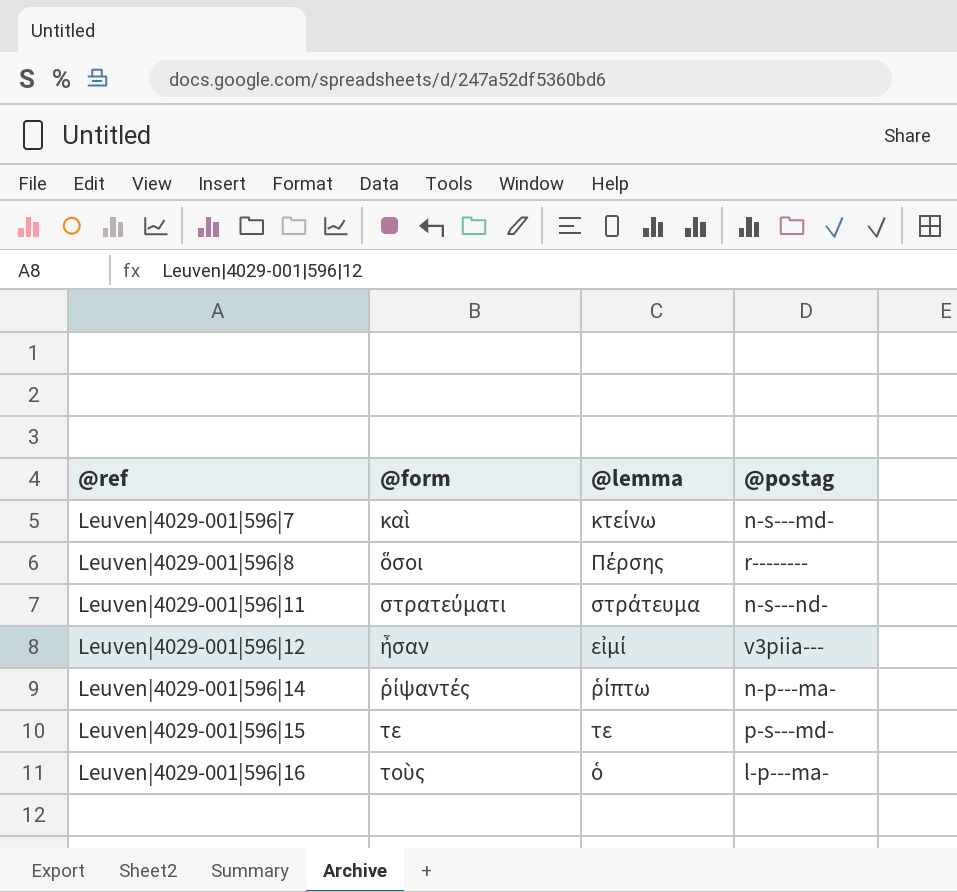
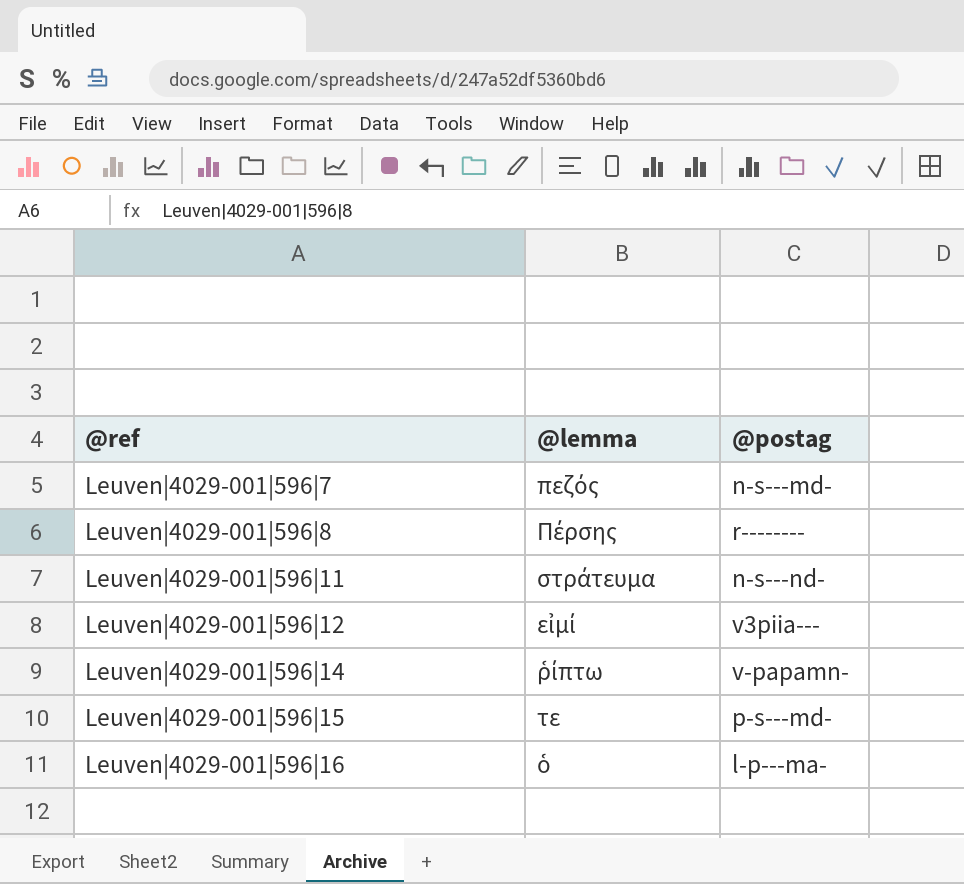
column @form | position: 2 -> none
Leuven|4029-001|596|7 | @lemma: κτείνω -> πεζός
Leuven|4029-001|596|14 | @postag: n-p---ma- -> v-papamn-

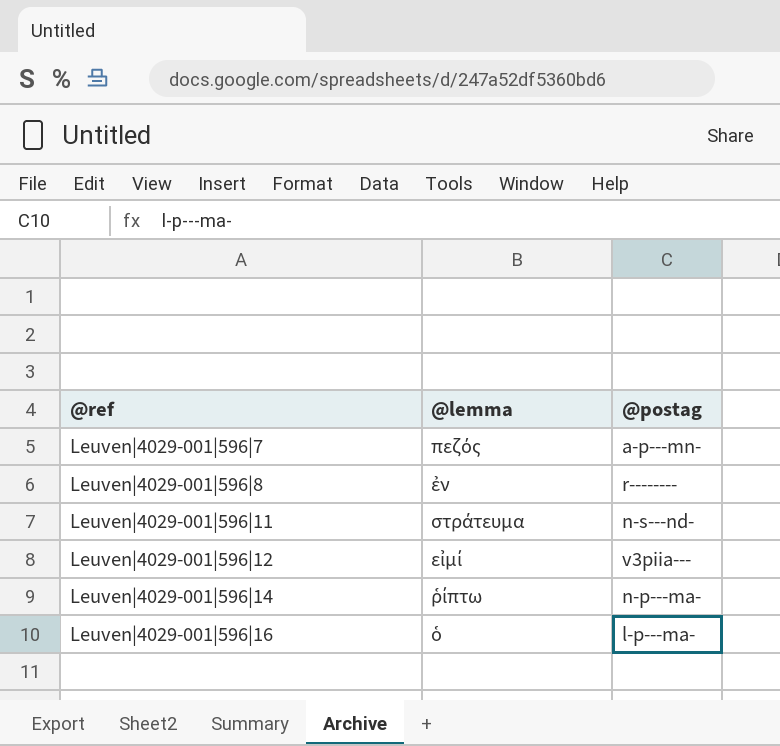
row Leuven|4029-001|596|15: τε | p-s---md- -> none
Leuven|4029-001|596|7 | @postag: n-s---md- -> a-p---mn-
Leuven|4029-001|596|8 | @lemma: Πέρσης -> ἐν
Leuven|4029-001|596|14 | @postag: v-papamn- -> n-p---ma-

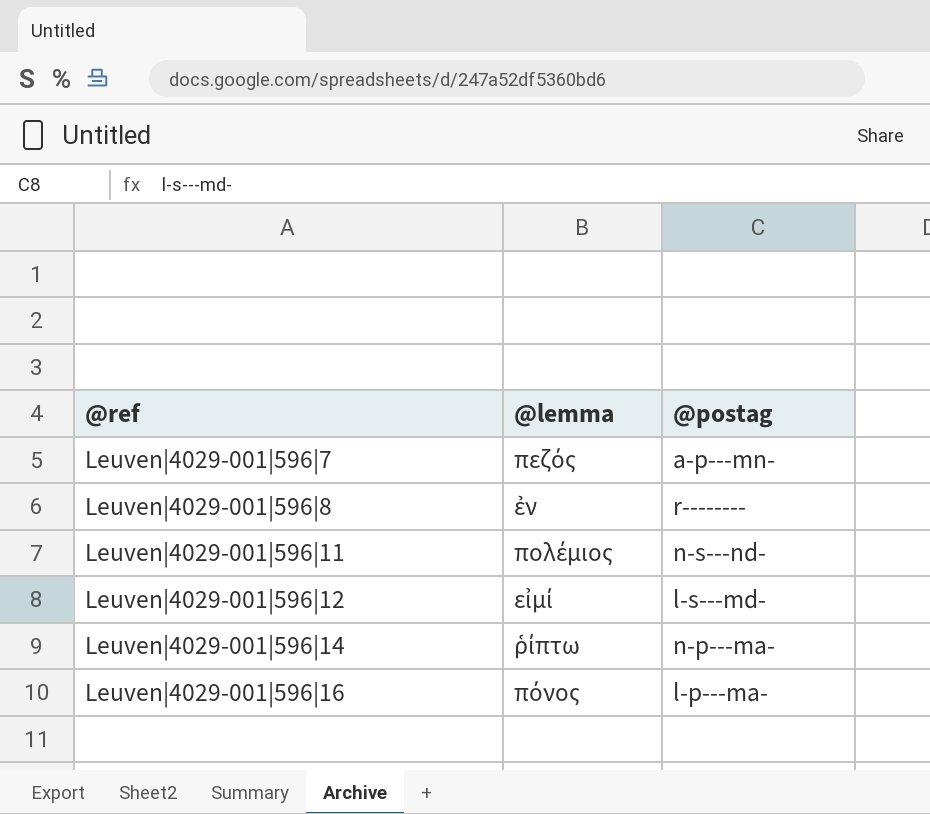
Leuven|4029-001|596|11 | @lemma: στράτευμα -> πολέμιος
Leuven|4029-001|596|12 | @postag: v3piia--- -> l-s---md-
Leuven|4029-001|596|16 | @lemma: ὁ -> πόνος

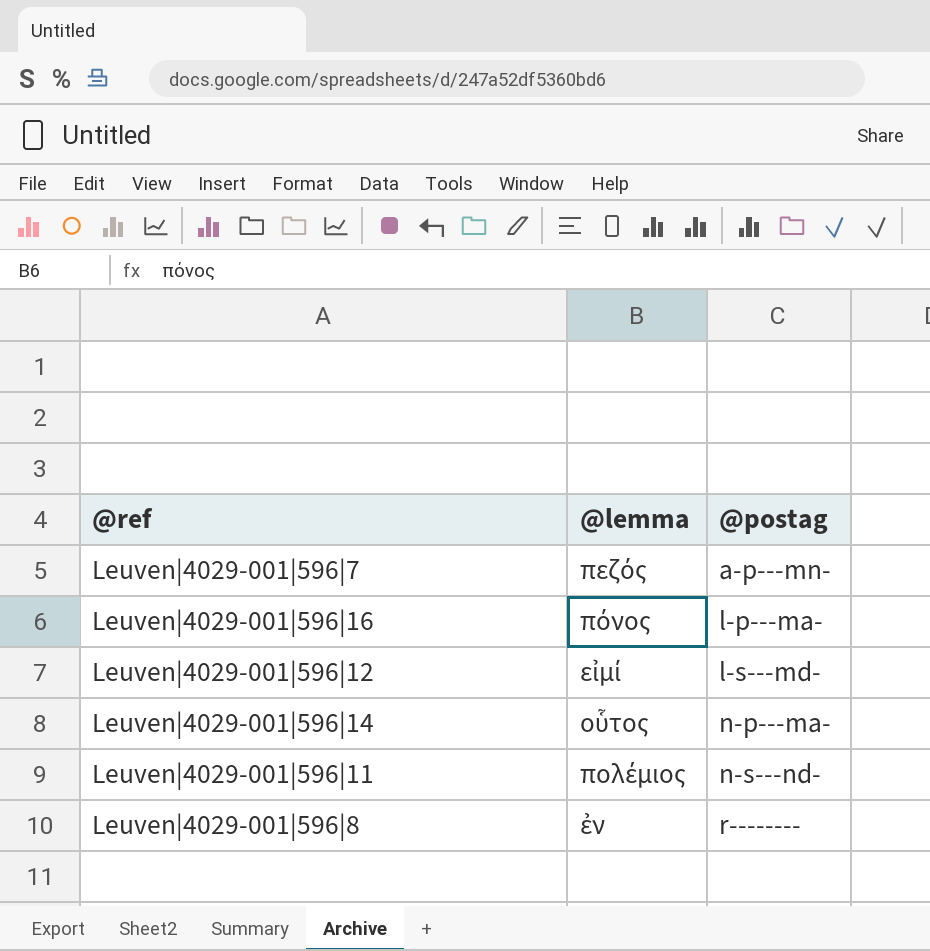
row order: @ref ascending -> @postag ascending
Leuven|4029-001|596|14 | @lemma: ῥίπτω -> οὗτος

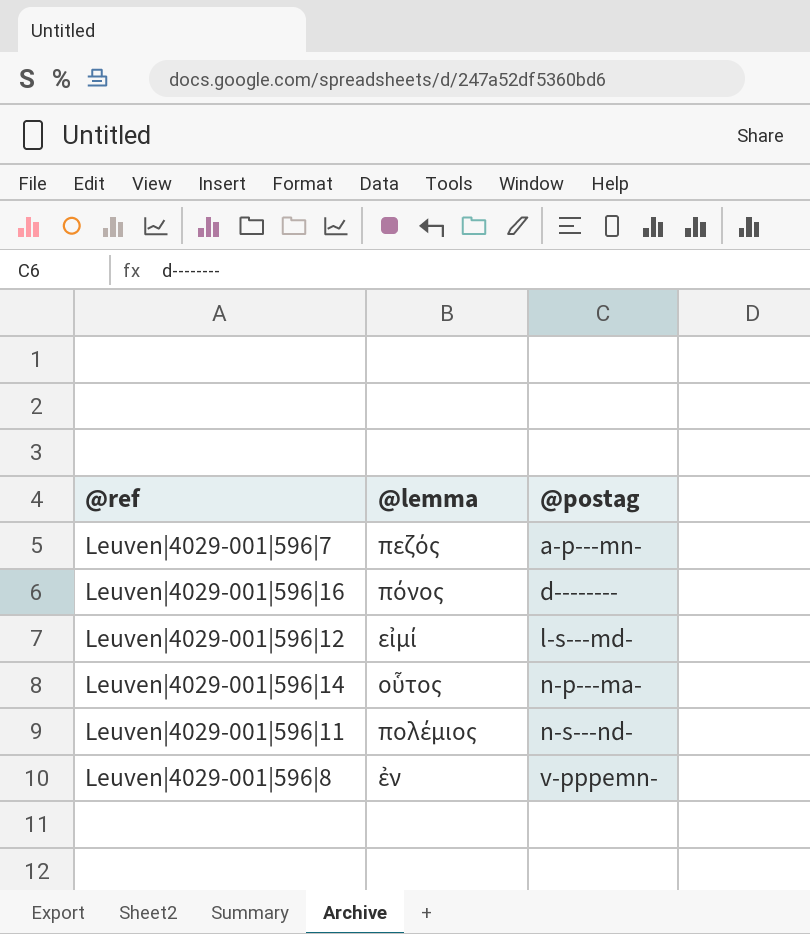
Leuven|4029-001|596|16 | @postag: l-p---ma- -> d--------
Leuven|4029-001|596|8 | @postag: r-------- -> v-pppemn-

